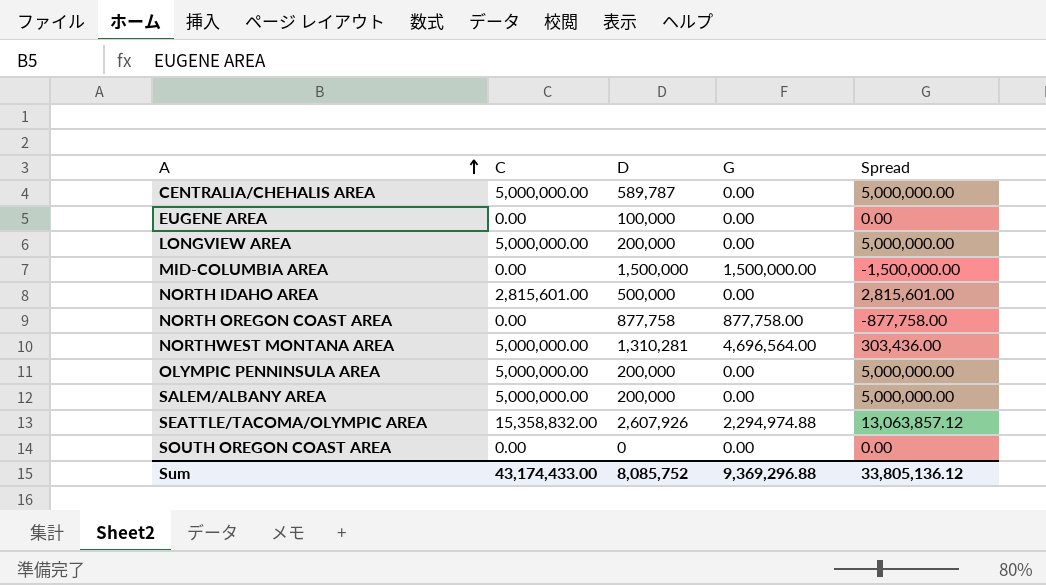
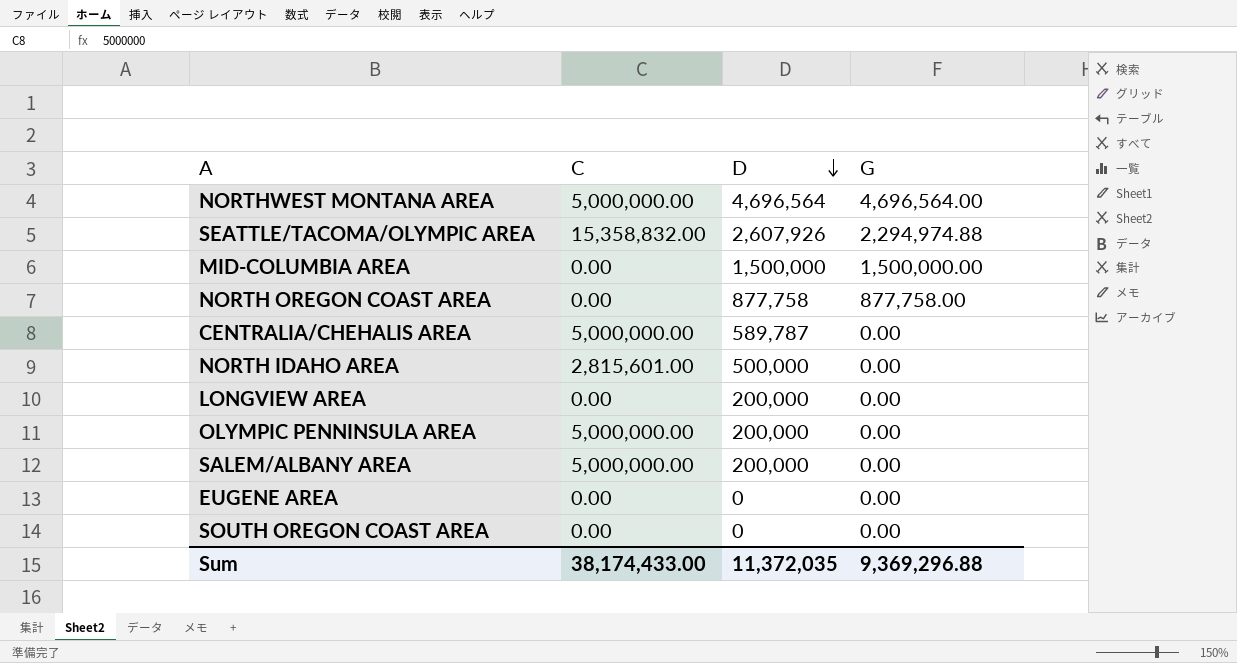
row order: A ascending -> D descending
column Spread | formula: [C] - [G] -> none
NORTHWEST MONTANA AREA | D: 1,310,281 -> 4,696,564
LONGVIEW AREA | C: 5,000,000.00 -> 0.00
EUGENE AREA | D: 100,000 -> 0
Sum | C: 43,174,433.00 -> 38,174,433.00
Sum | D: 8,085,752 -> 11,372,035

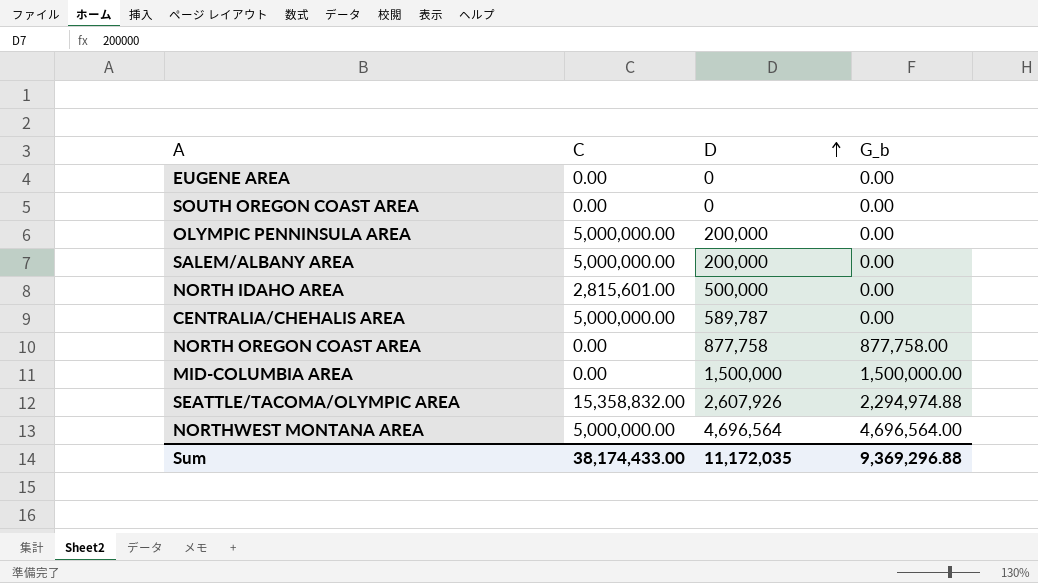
row order: D descending -> D ascending
column name: G -> G_b
row LONGVIEW AREA: 0.00 | 200,000 | 0.00 -> none
Sum | D: 11,372,035 -> 11,172,035

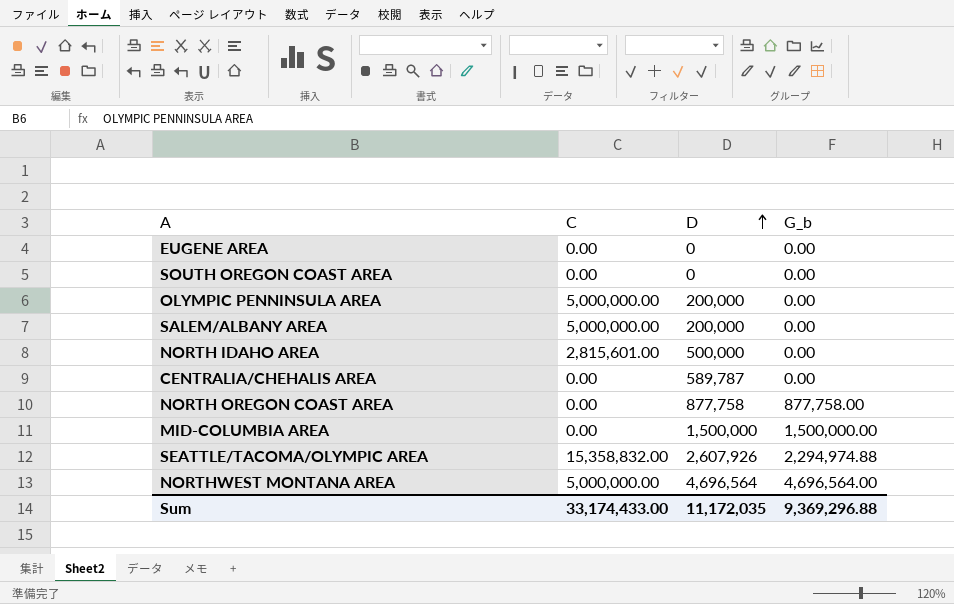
CENTRALIA/CHEHALIS AREA | C: 5,000,000.00 -> 0.00
Sum | C: 38,174,433.00 -> 33,174,433.00

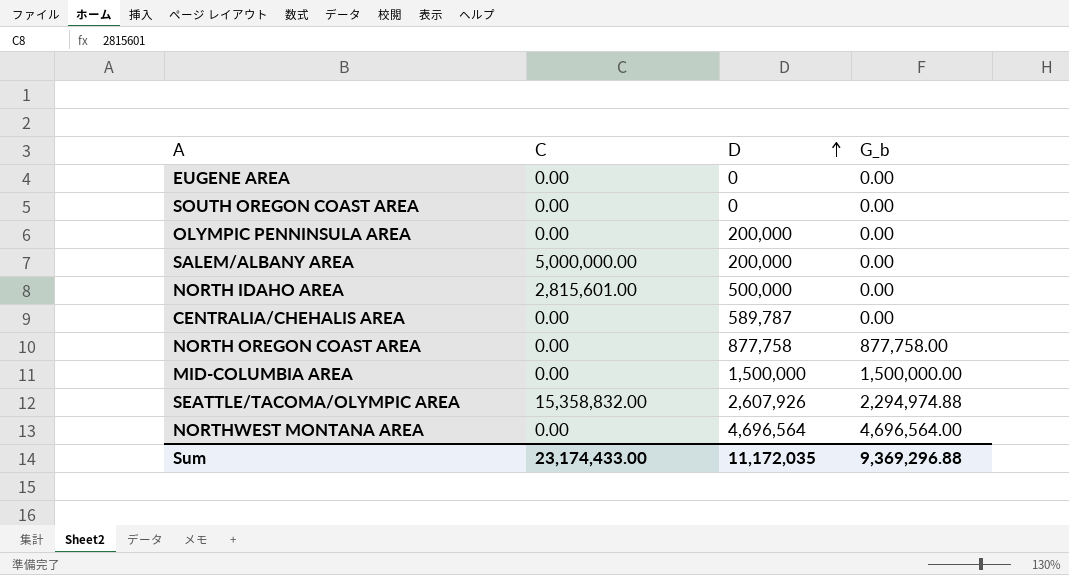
OLYMPIC PENNINSULA AREA | C: 5,000,000.00 -> 0.00
NORTHWEST MONTANA AREA | C: 5,000,000.00 -> 0.00
Sum | C: 33,174,433.00 -> 23,174,433.00

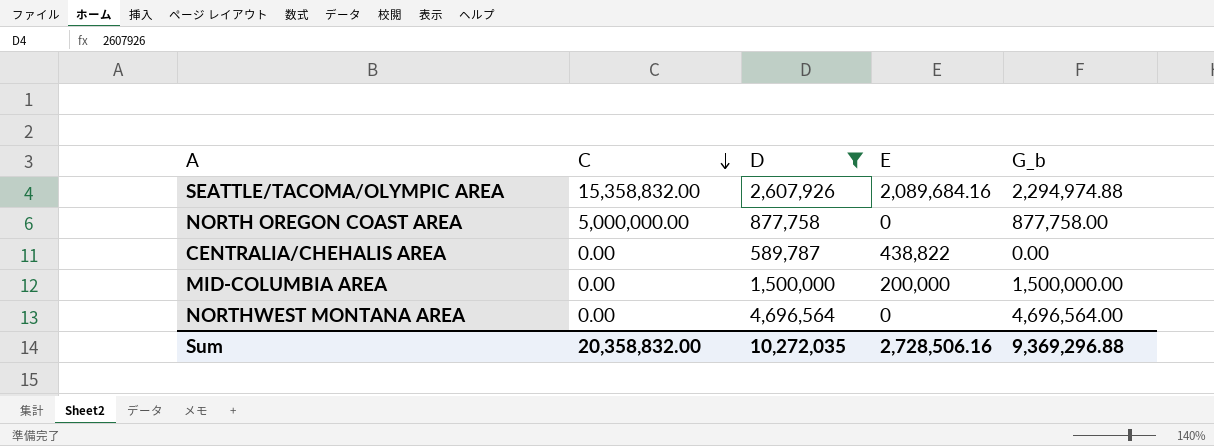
filter: none -> D >= 589,787
row order: D ascending -> C descending
column E | position: none -> 4
NORTH OREGON COAST AREA | C: 0.00 -> 5,000,000.00
Sum | C: 23,174,433.00 -> 20,358,832.00
Sum | D: 11,172,035 -> 10,272,035

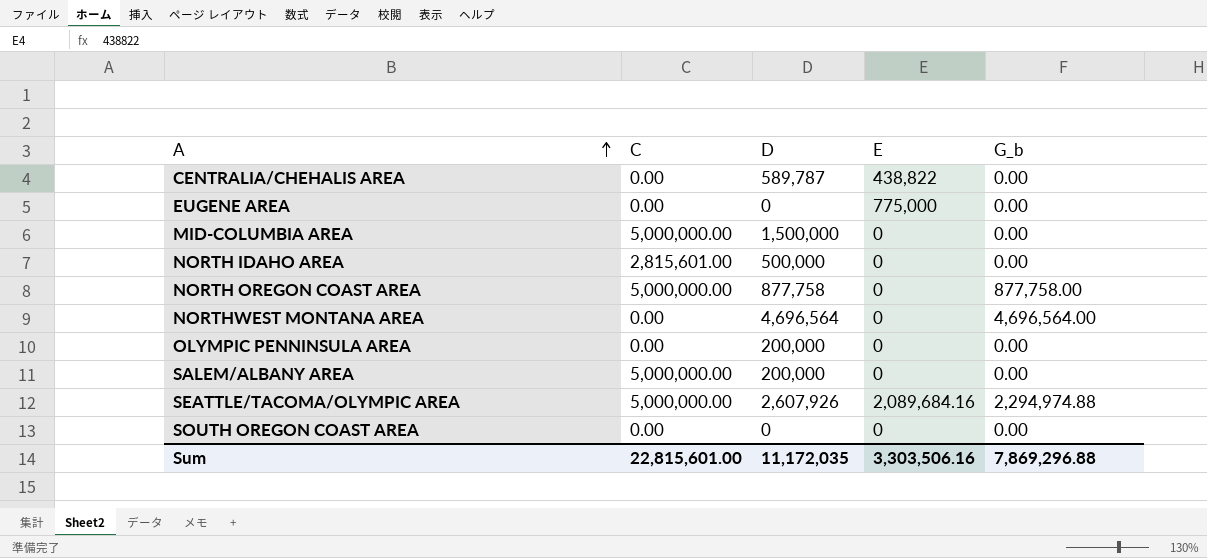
filter: D >= 589,787 -> none
row order: C descending -> A ascending
MID-COLUMBIA AREA | C: 0.00 -> 5,000,000.00
MID-COLUMBIA AREA | E: 200,000 -> 0
MID-COLUMBIA AREA | G_b: 1,500,000.00 -> 0.00
SEATTLE/TACOMA/OLYMPIC AREA | C: 15,358,832.00 -> 5,000,000.00
Sum | C: 20,358,832.00 -> 22,815,601.00
Sum | D: 10,272,035 -> 11,172,035
Sum | E: 2,728,506.16 -> 3,303,506.16
Sum | G_b: 9,369,296.88 -> 7,869,296.88

